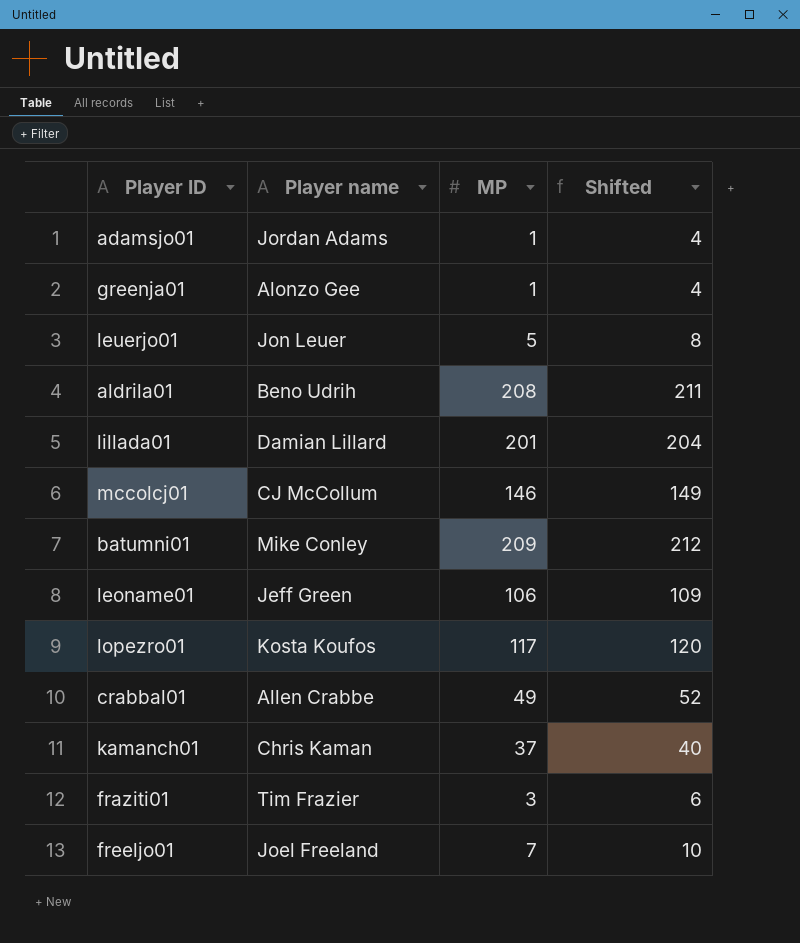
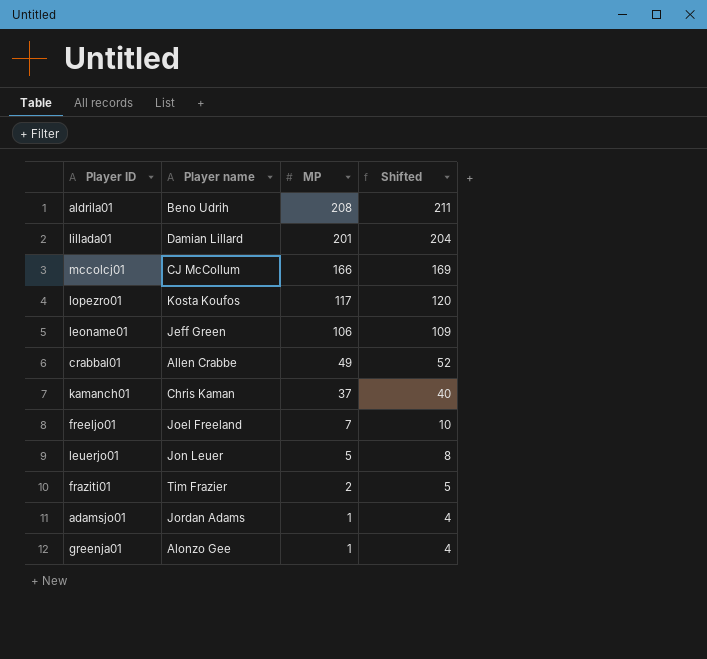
row order: none -> MP descending
row batumni01: Mike Conley | 209 | 212 -> none
mccolcj01 | MP: 146 -> 166
mccolcj01 | Shifted: 149 -> 169
fraziti01 | MP: 3 -> 2
fraziti01 | Shifted: 6 -> 5

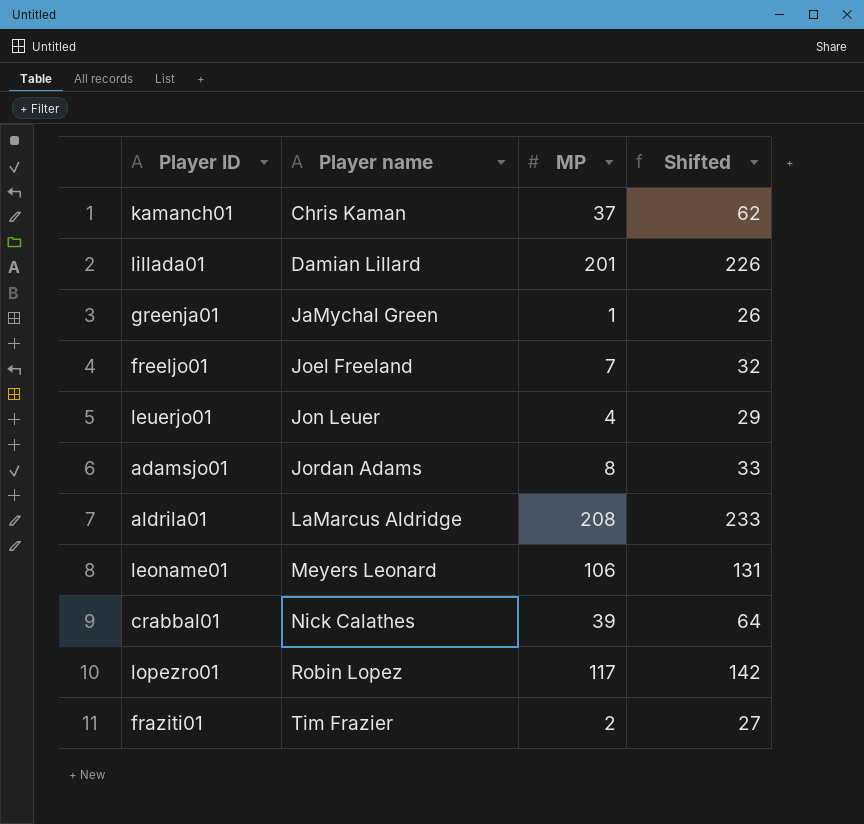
row order: MP descending -> Player name ascending
column Shifted | formula: [MP] + 3 -> [MP] + 25
row mccolcj01: CJ McCollum | 166 | 169 -> none
greenja01 | Player name: Alonzo Gee -> JaMychal Green
leuerjo01 | MP: 5 -> 4
adamsjo01 | MP: 1 -> 8
aldrila01 | Player name: Beno Udrih -> LaMarcus Aldridge
leoname01 | Player name: Jeff Green -> Meyers Leonard
crabbal01 | Player name: Allen Crabbe -> Nick Calathes
crabbal01 | MP: 49 -> 39
lopezro01 | Player name: Kosta Koufos -> Robin Lopez

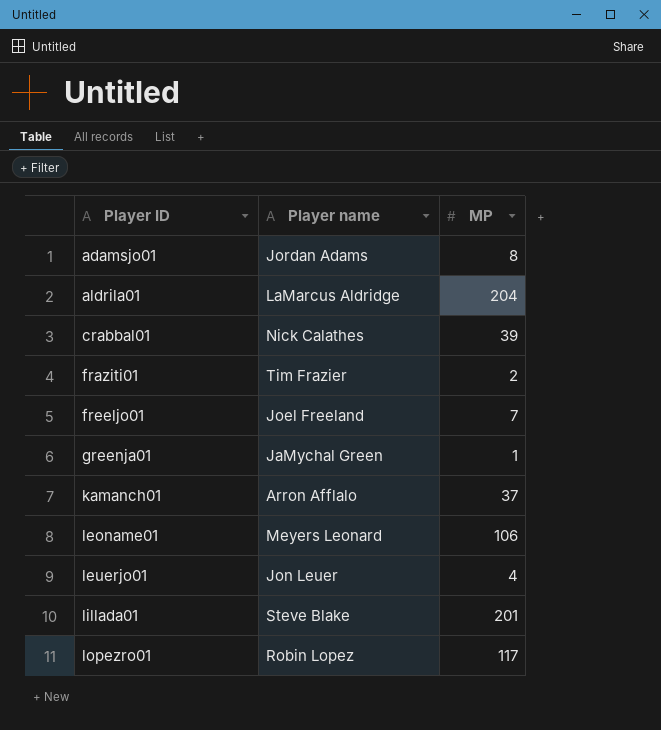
row order: Player name ascending -> Player ID ascending
column Shifted | formula: [MP] + 25 -> none
aldrila01 | MP: 208 -> 204
kamanch01 | Player name: Chris Kaman -> Arron Afflalo
lillada01 | Player name: Damian Lillard -> Steve Blake

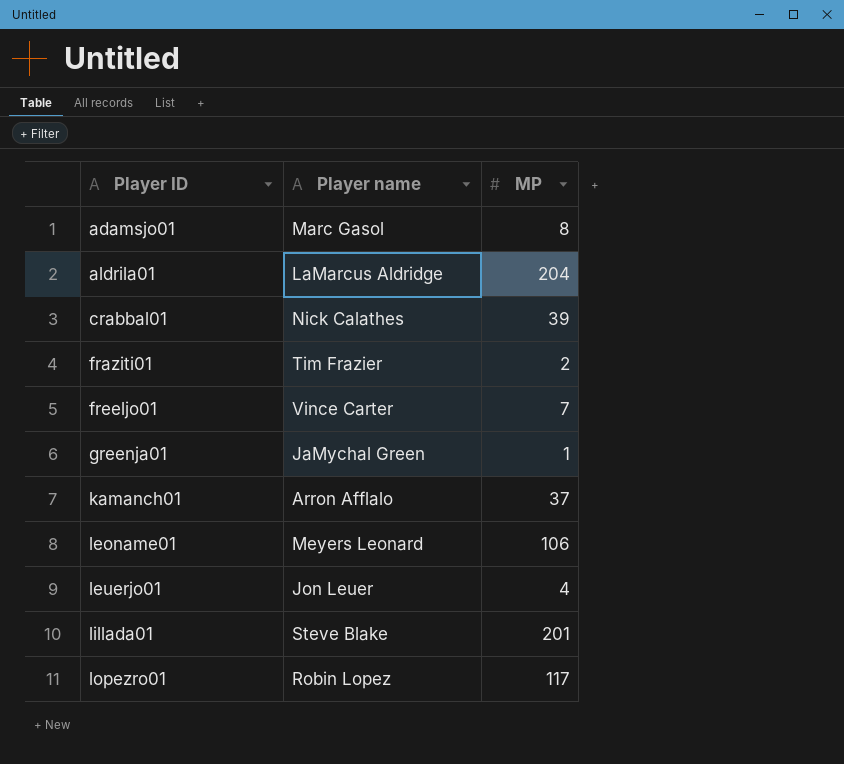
adamsjo01 | Player name: Jordan Adams -> Marc Gasol
freeljo01 | Player name: Joel Freeland -> Vince Carter

